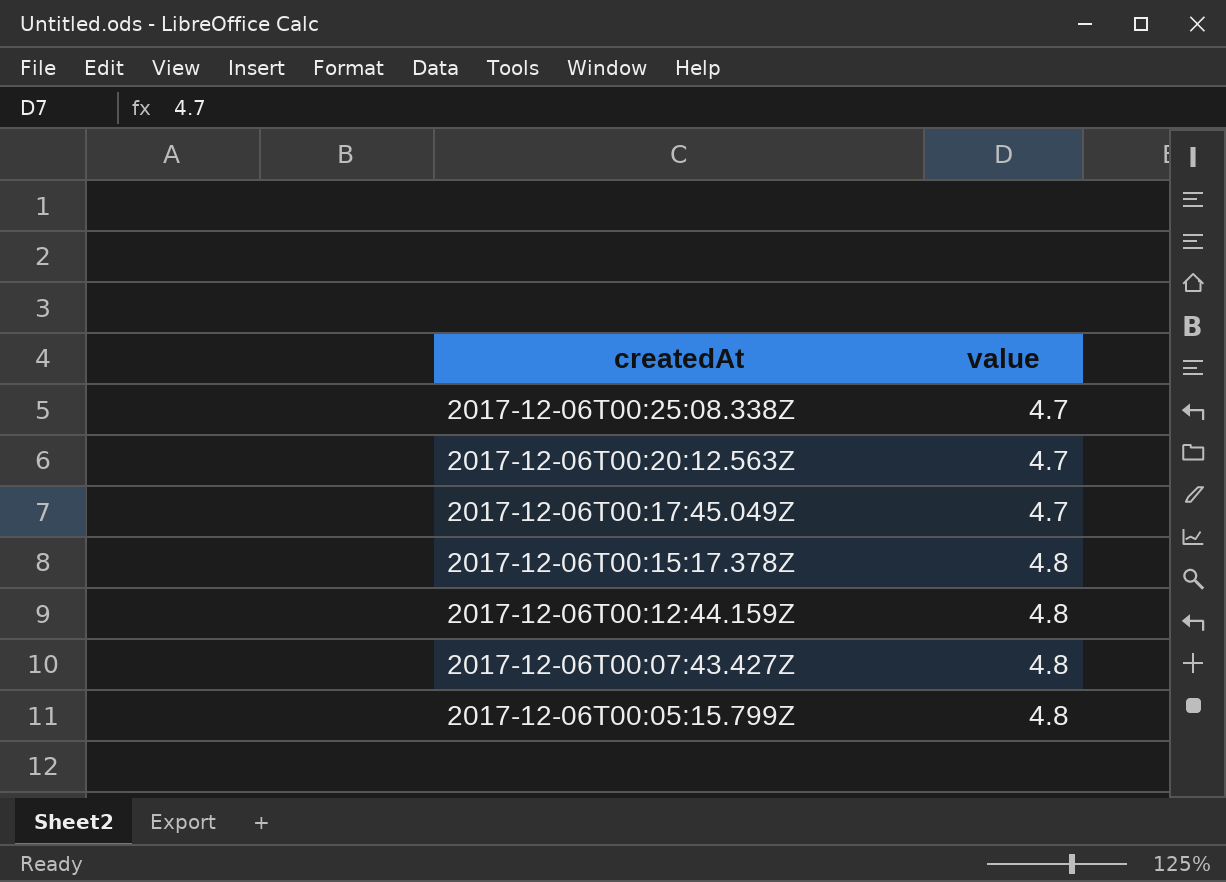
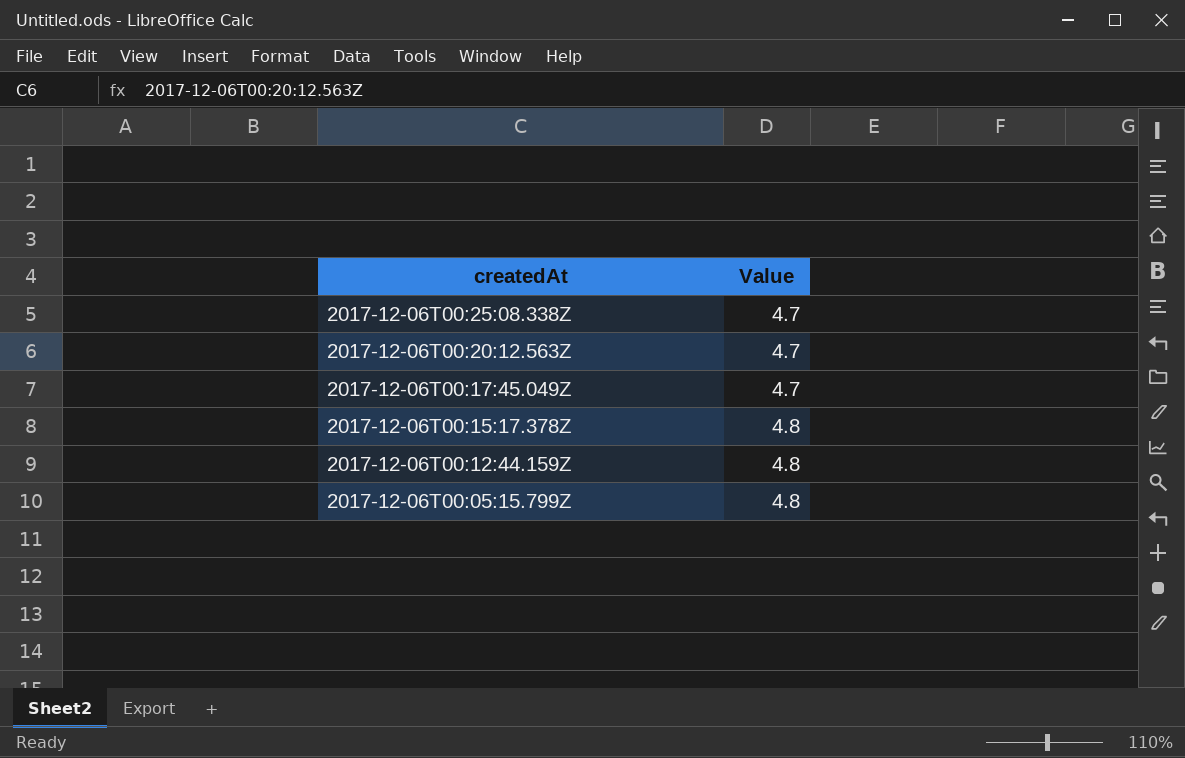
column name: value -> Value
row 2017-12-06T00:07:43.427Z: 4.8 -> none

